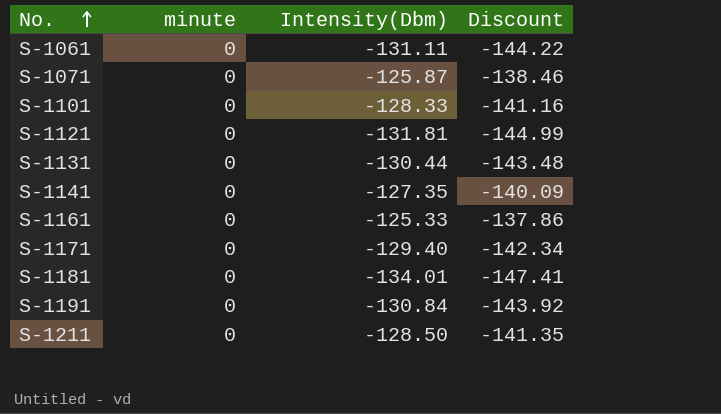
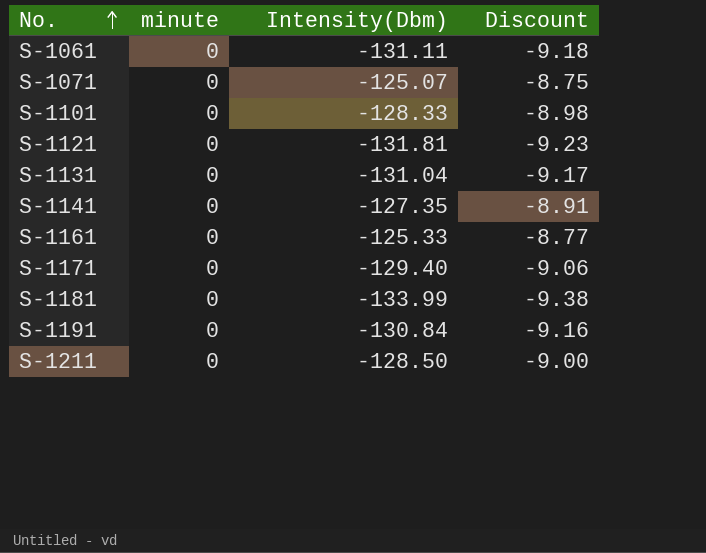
column Discount | formula: [Intensity(Dbm)] * 1.1 -> [Intensity(Dbm)] * 0.07
S-1071 | Intensity(Dbm): -125.87 -> -125.07
S-1131 | Intensity(Dbm): -130.44 -> -131.04
S-1181 | Intensity(Dbm): -134.01 -> -133.99

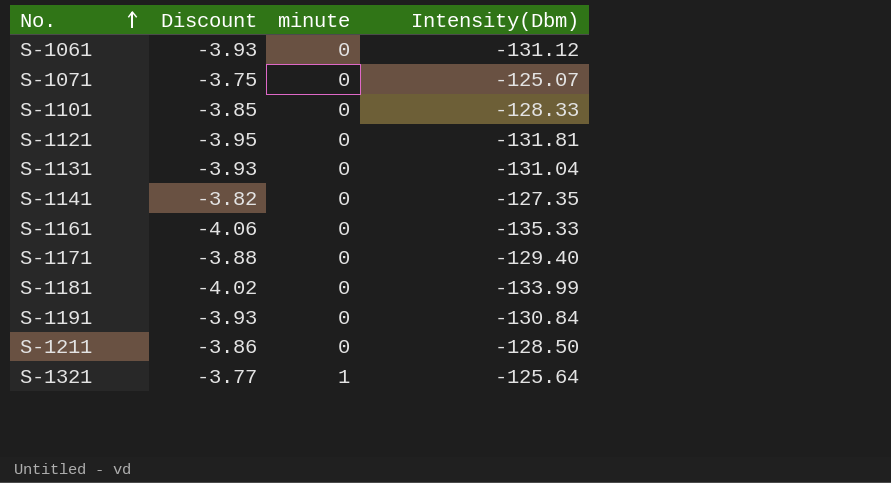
column Discount | formula: [Intensity(Dbm)] * 0.07 -> [Intensity(Dbm)] * 0.03
column Discount | position: 4 -> 2
S-1061 | Intensity(Dbm): -131.11 -> -131.12
S-1161 | Intensity(Dbm): -125.33 -> -135.33
row S-1321: none -> -3.77 | 1 | -125.64

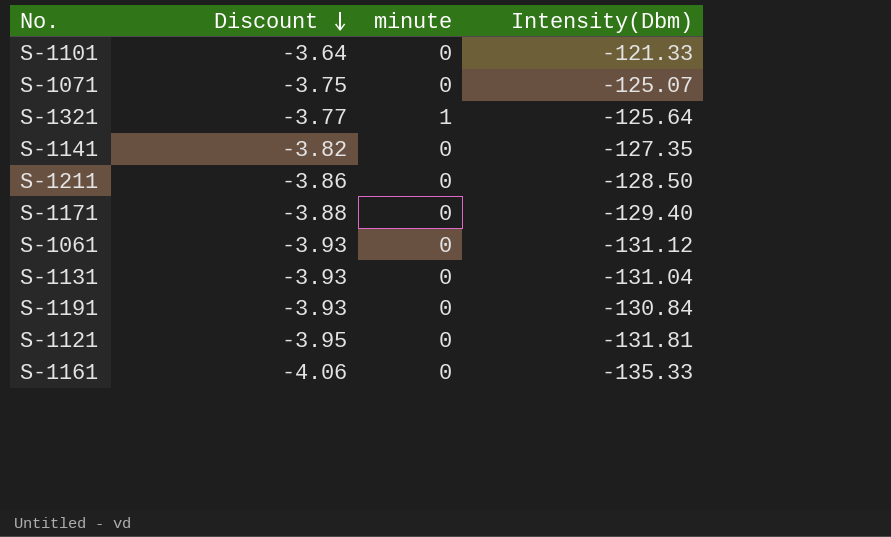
row order: No. ascending -> Discount descending
row S-1181: -4.02 | 0 | -133.99 -> none
S-1101 | Discount: -3.85 -> -3.64
S-1101 | Intensity(Dbm): -128.33 -> -121.33

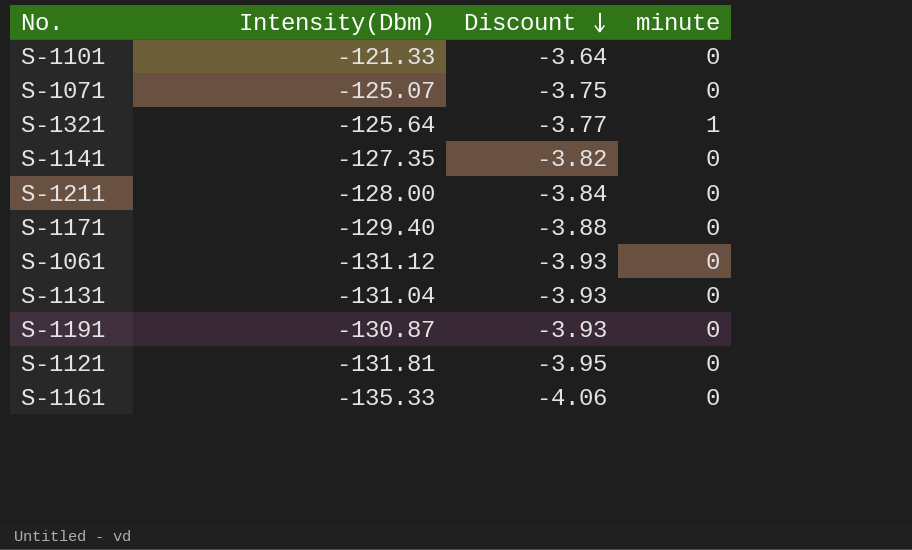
column Intensity(Dbm) | position: 4 -> 2
S-1211 | Intensity(Dbm): -128.50 -> -128.00
S-1211 | Discount: -3.86 -> -3.84
S-1191 | Intensity(Dbm): -130.84 -> -130.87

